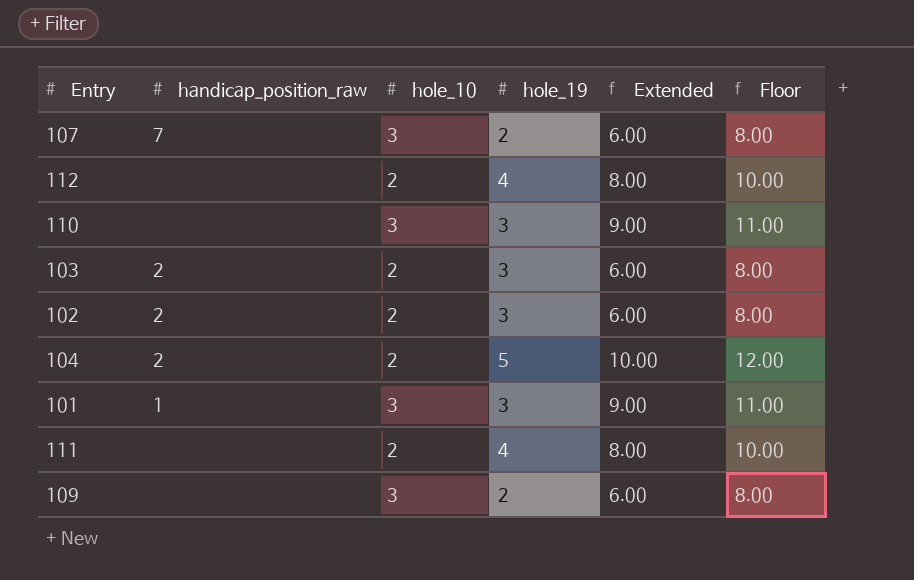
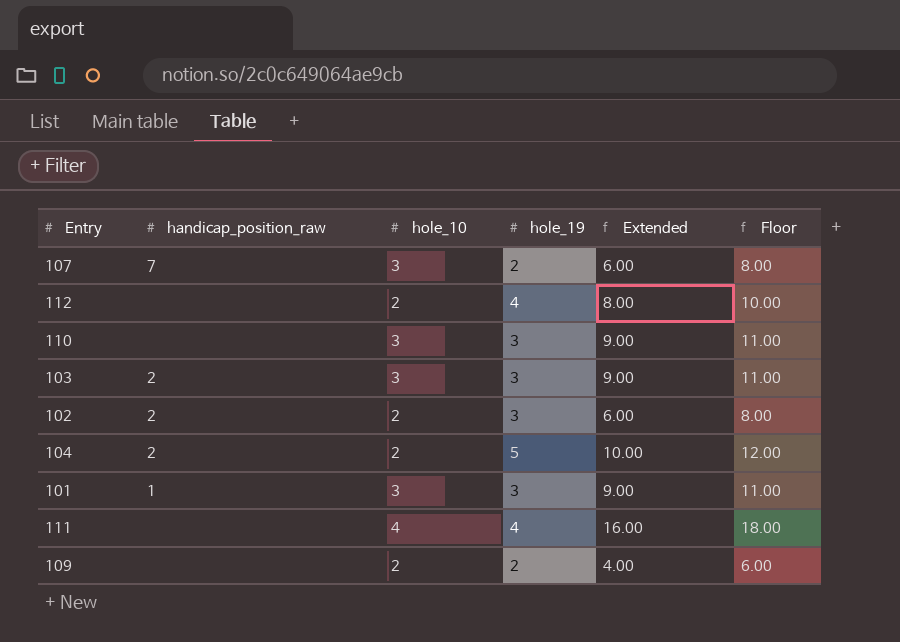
103 | hole_10: 2 -> 3
103 | Extended: 6.00 -> 9.00
103 | Floor: 8.00 -> 11.00
111 | hole_10: 2 -> 4
111 | Extended: 8.00 -> 16.00
111 | Floor: 10.00 -> 18.00
109 | hole_10: 3 -> 2
109 | Extended: 6.00 -> 4.00
109 | Floor: 8.00 -> 6.00

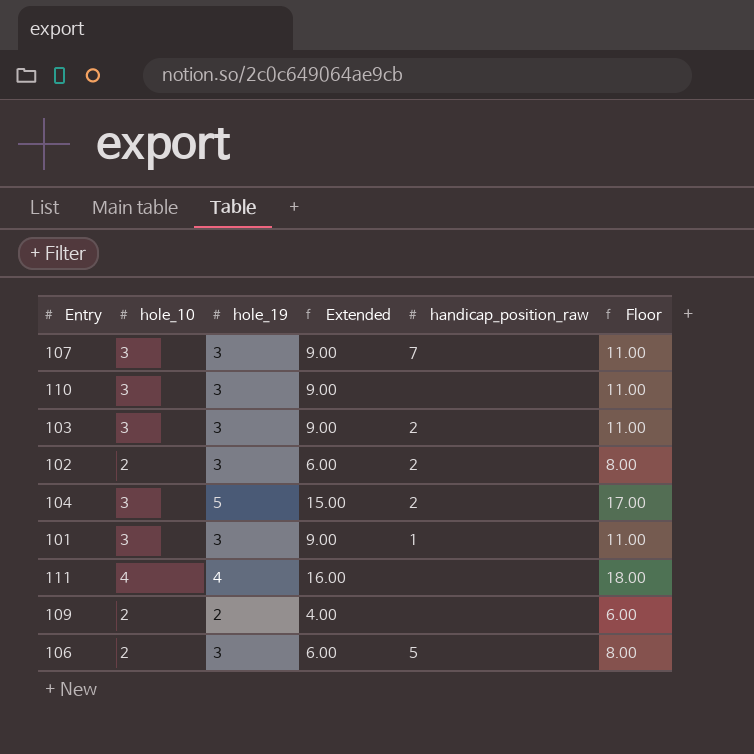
column handicap_position_raw | position: 2 -> 5
row 112: none | 2 | 4 | 8.00 | 10.00 -> none
107 | hole_19: 2 -> 3
107 | Extended: 6.00 -> 9.00
107 | Floor: 8.00 -> 11.00
104 | hole_10: 2 -> 3
104 | Extended: 10.00 -> 15.00
104 | Floor: 12.00 -> 17.00
row 106: none -> 2 | 3 | 6.00 | 5 | 8.00

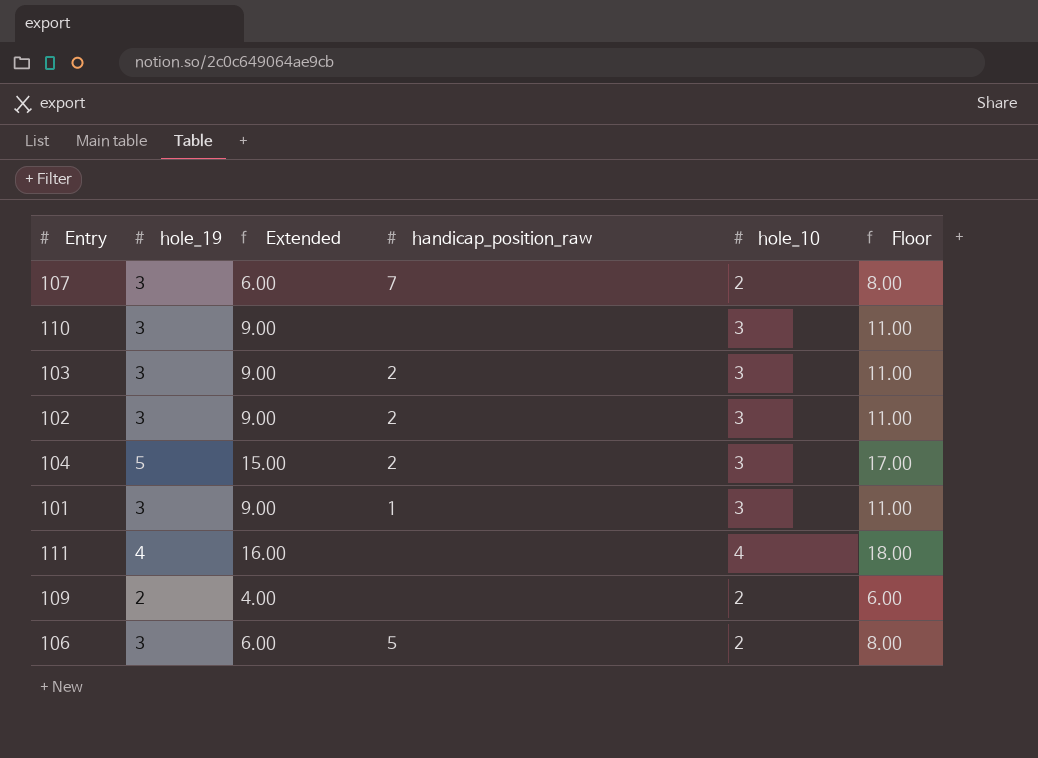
column hole_10 | position: 2 -> 5
107 | Extended: 9.00 -> 6.00
107 | hole_10: 3 -> 2
107 | Floor: 11.00 -> 8.00
102 | Extended: 6.00 -> 9.00
102 | hole_10: 2 -> 3
102 | Floor: 8.00 -> 11.00

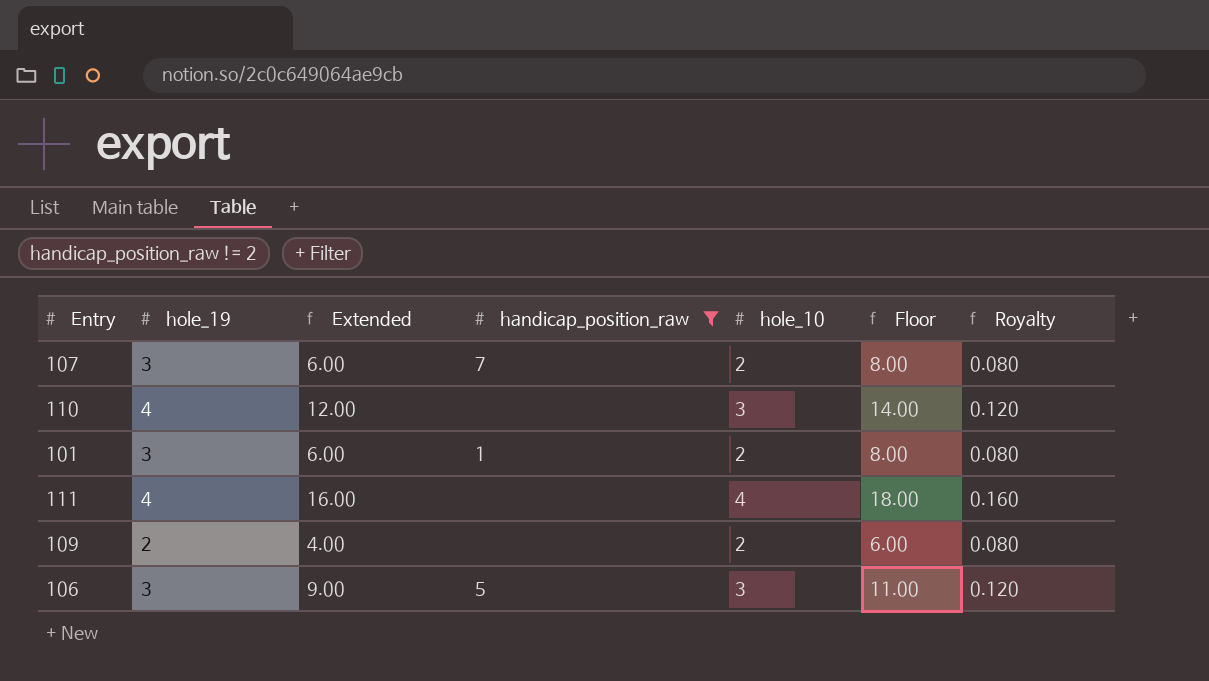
filter: none -> handicap_position_raw != 2
column Royalty | formula: none -> [hole_10] * 0.04
110 | hole_19: 3 -> 4
110 | Extended: 9.00 -> 12.00
110 | Floor: 11.00 -> 14.00
101 | Extended: 9.00 -> 6.00
101 | hole_10: 3 -> 2
101 | Floor: 11.00 -> 8.00
106 | Extended: 6.00 -> 9.00
106 | hole_10: 2 -> 3
106 | Floor: 8.00 -> 11.00

